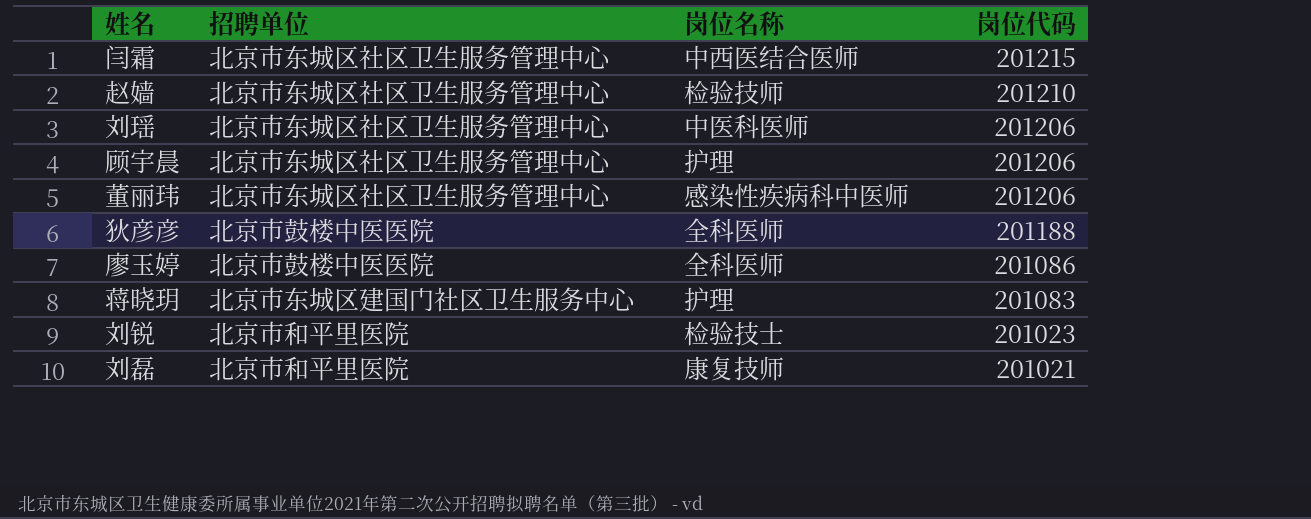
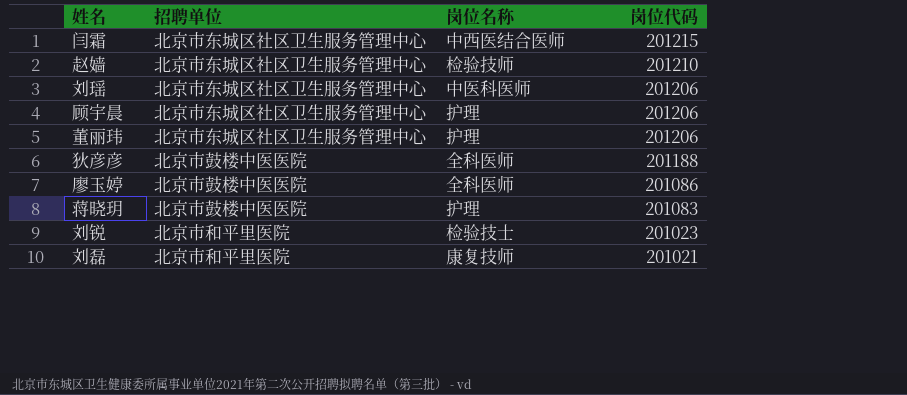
董丽玮 | 岗位名称: 感染性疾病科中医师 -> 护理
蒋晓玥 | 招聘单位: 北京市东城区建国门社区卫生服务中心 -> 北京市鼓楼中医医院

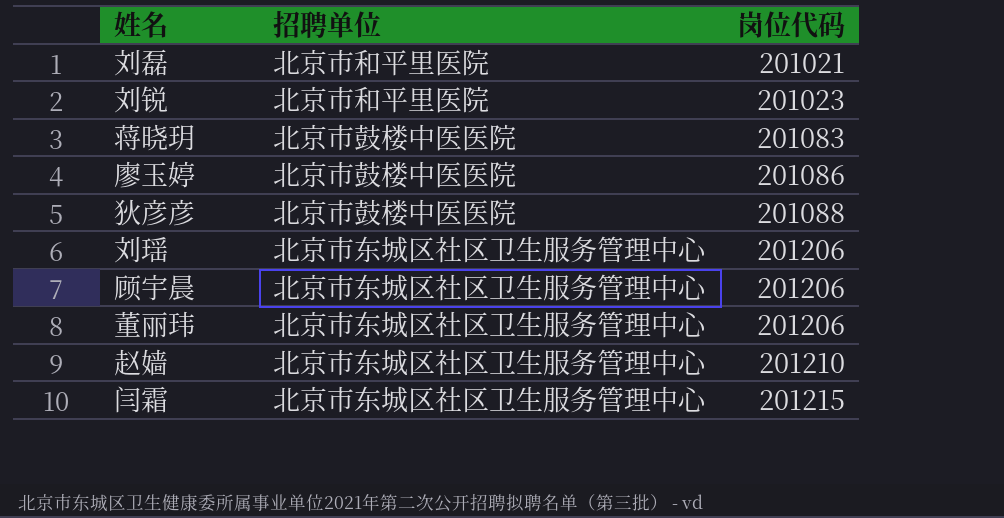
row order: 岗位代码 descending -> 岗位代码 ascending
column 岗位名称 | position: 3 -> none
狄彦彦 | 岗位代码: 201188 -> 201088

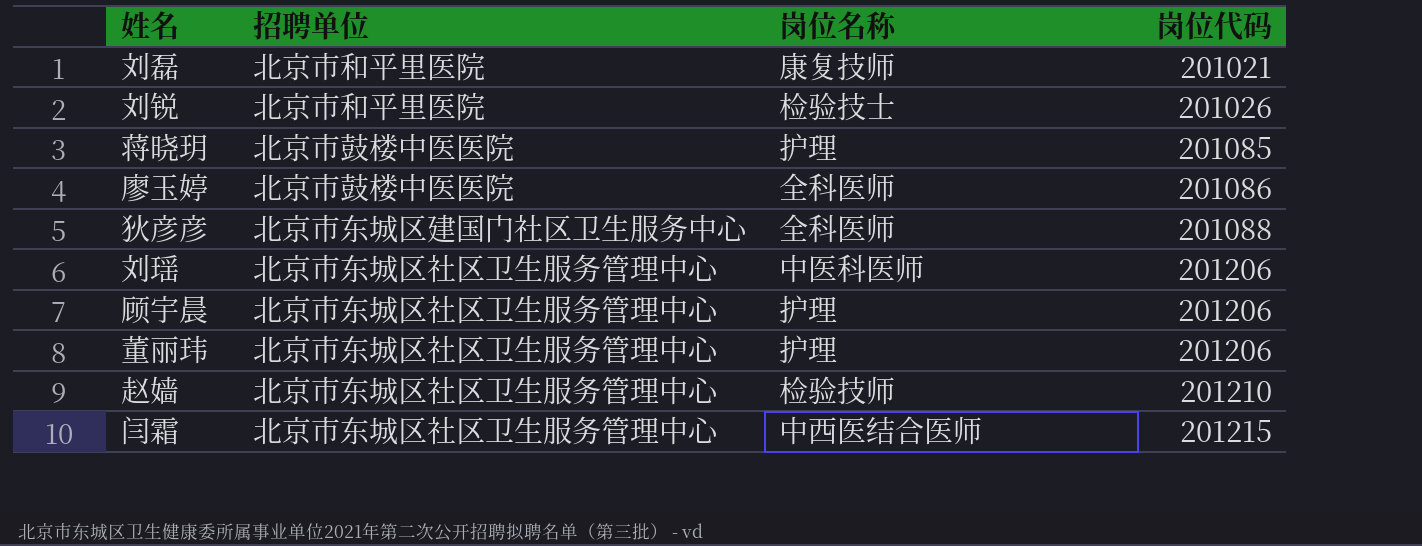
column 岗位名称 | position: none -> 3
刘锐 | 岗位代码: 201023 -> 201026
蒋晓玥 | 岗位代码: 201083 -> 201085
狄彦彦 | 招聘单位: 北京市鼓楼中医医院 -> 北京市东城区建国门社区卫生服务中心

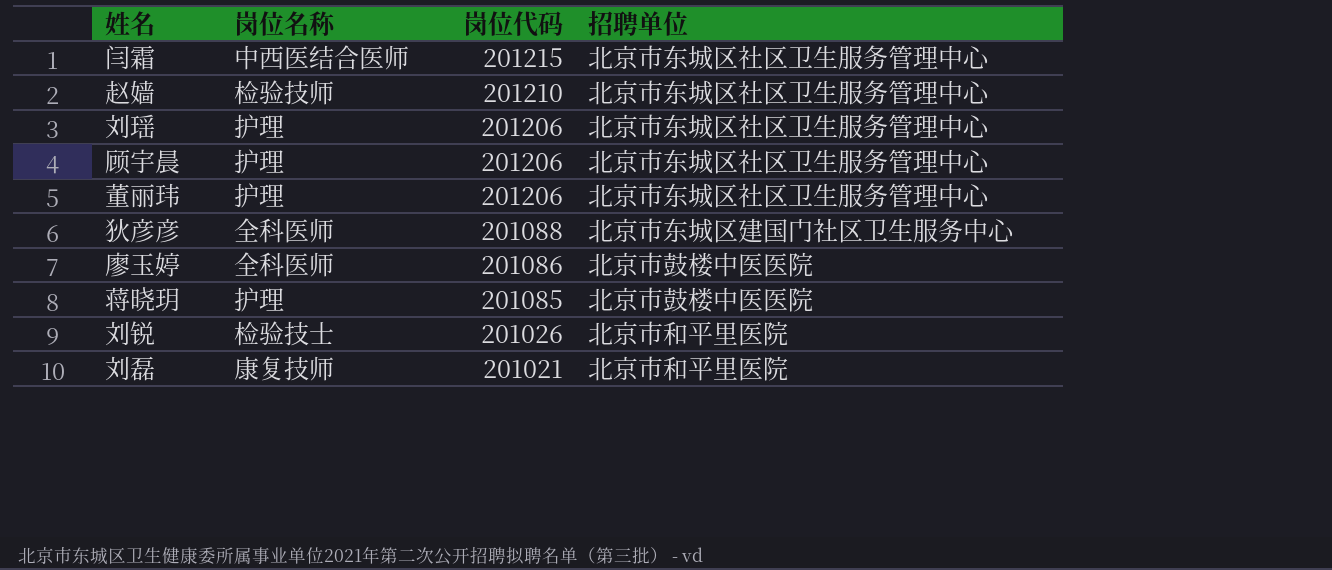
row order: 岗位代码 ascending -> 岗位代码 descending
column 招聘单位 | position: 2 -> 4
刘瑶 | 岗位名称: 中医科医师 -> 护理

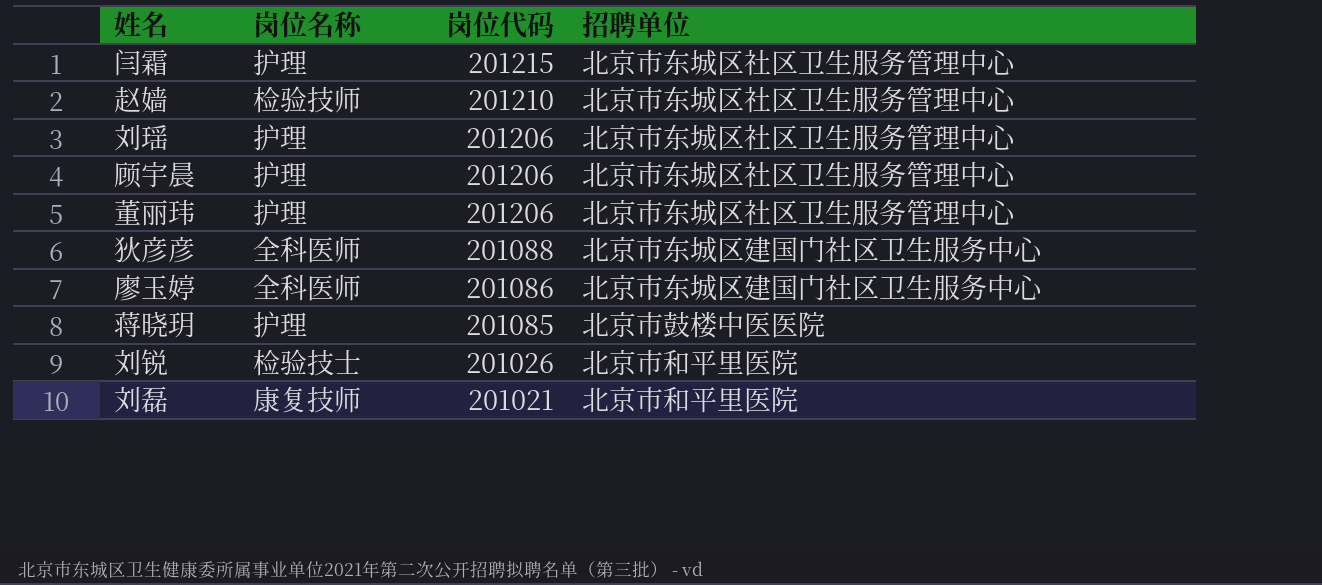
闫霜 | 岗位名称: 中西医结合医师 -> 护理
廖玉婷 | 招聘单位: 北京市鼓楼中医医院 -> 北京市东城区建国门社区卫生服务中心

